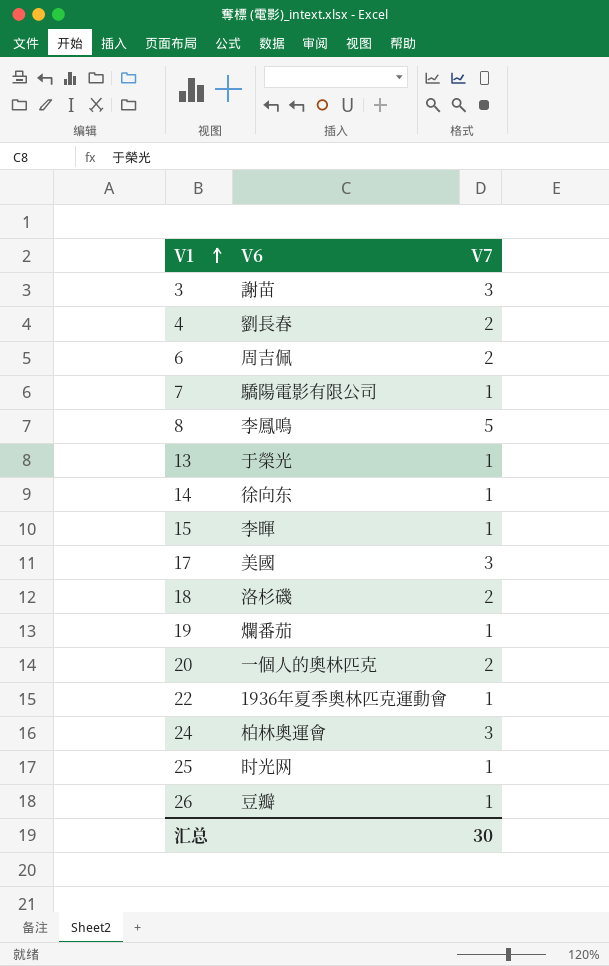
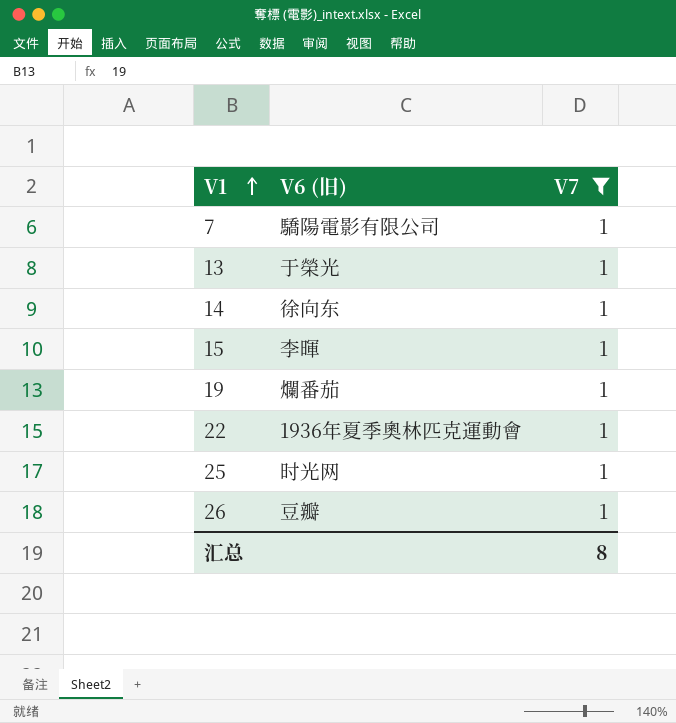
filter: none -> V7 = 1
column name: V6 -> V6 (旧)
汇总 | V7: 30 -> 8

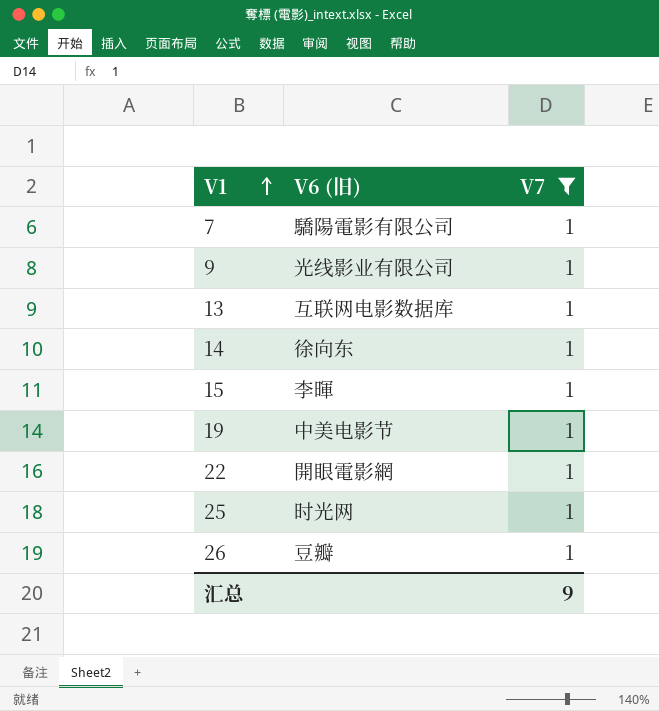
row 9: none -> 光线影业有限公司 | 1
13 | V6 (旧): 于榮光 -> 互联网电影数据库
19 | V6 (旧): 爛番茄 -> 中美电影节
22 | V6 (旧): 1936年夏季奧林匹克運動會 -> 開眼電影網
汇总 | V7: 8 -> 9

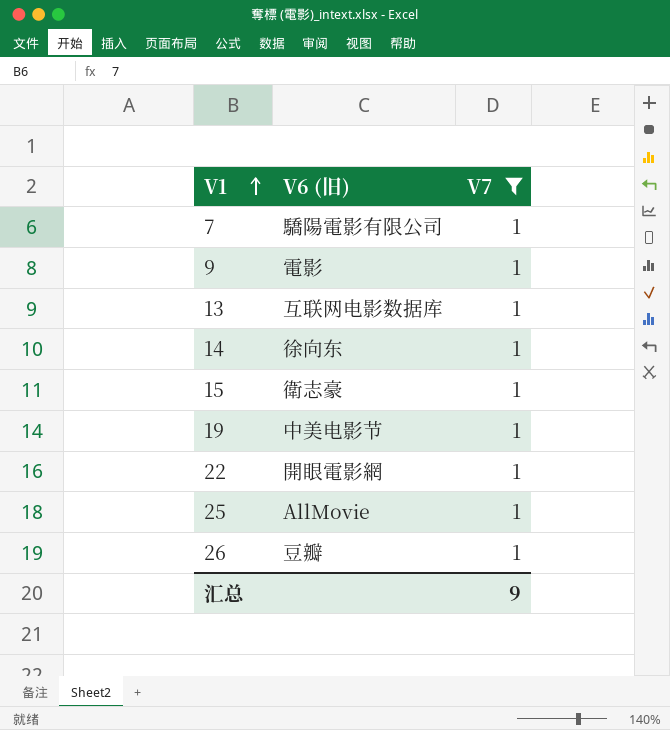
9 | V6 (旧): 光线影业有限公司 -> 電影
15 | V6 (旧): 李暉 -> 衛志豪
25 | V6 (旧): 时光网 -> AllMovie

